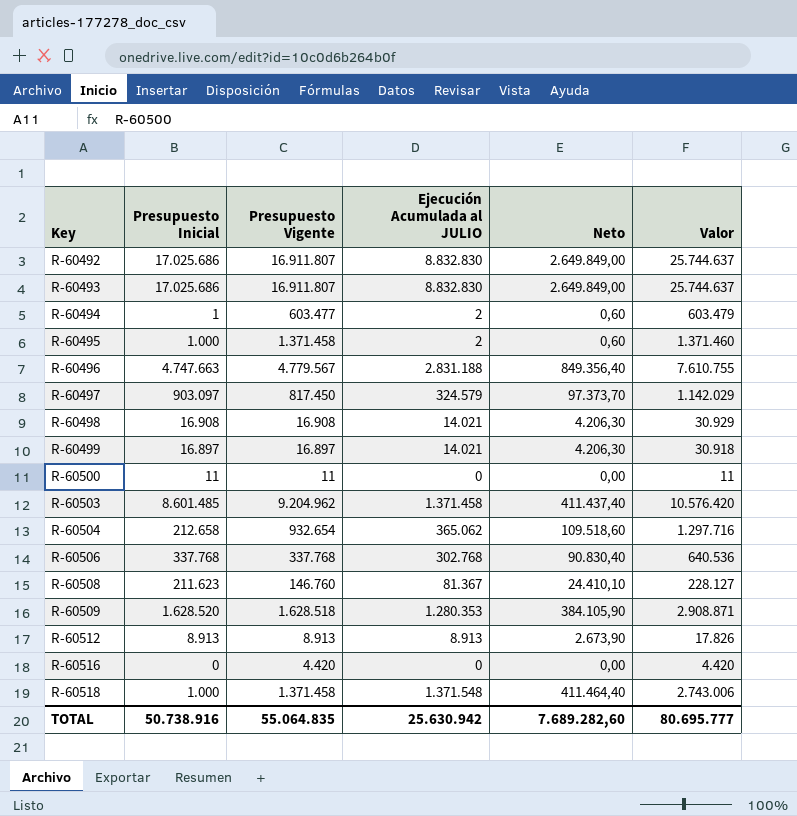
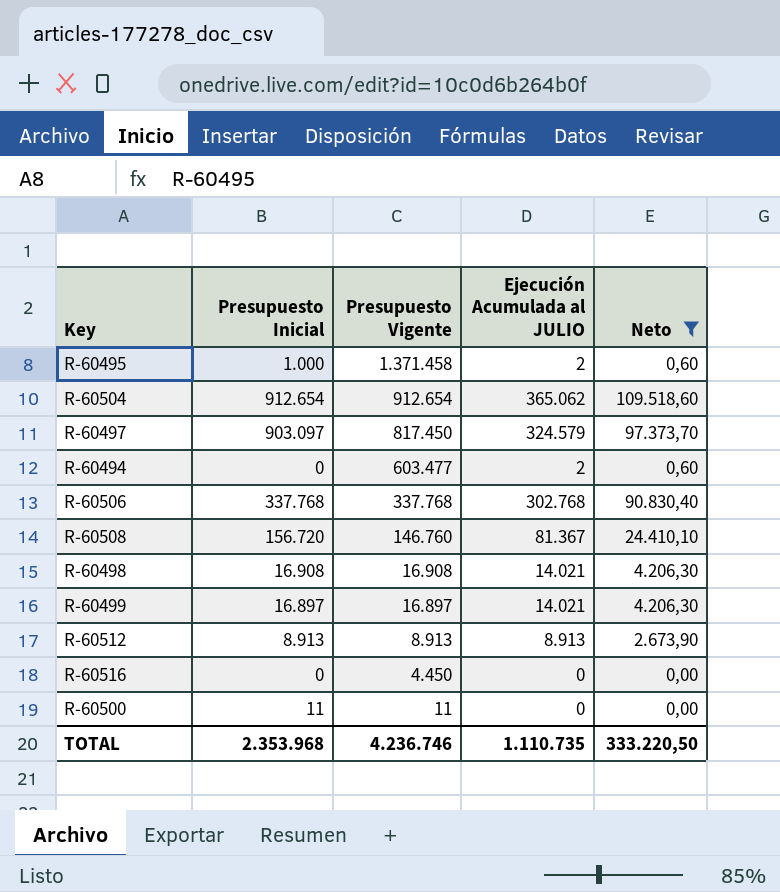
filter: none -> Neto <= 109.518,60
row order: Key ascending -> Presupuesto Vigente descending
column Valor | formula: [Presupuesto Vigente] + [Ejecución Acumulada al JULIO] -> none
R-60504 | Presupuesto Inicial: 212.658 -> 912.654
R-60504 | Presupuesto Vigente: 932.654 -> 912.654
R-60494 | Presupuesto Inicial: 1 -> 0
R-60508 | Presupuesto Inicial: 211.623 -> 156.720
R-60516 | Presupuesto Vigente: 4.420 -> 4.450
TOTAL | Presupuesto Inicial: 50.738.916 -> 2.353.968
TOTAL | Presupuesto Vigente: 55.064.835 -> 4.236.746
TOTAL | Ejecución Acumulada al JULIO: 25.630.942 -> 1.110.735
TOTAL | Neto: 7.689.282,60 -> 333.220,50

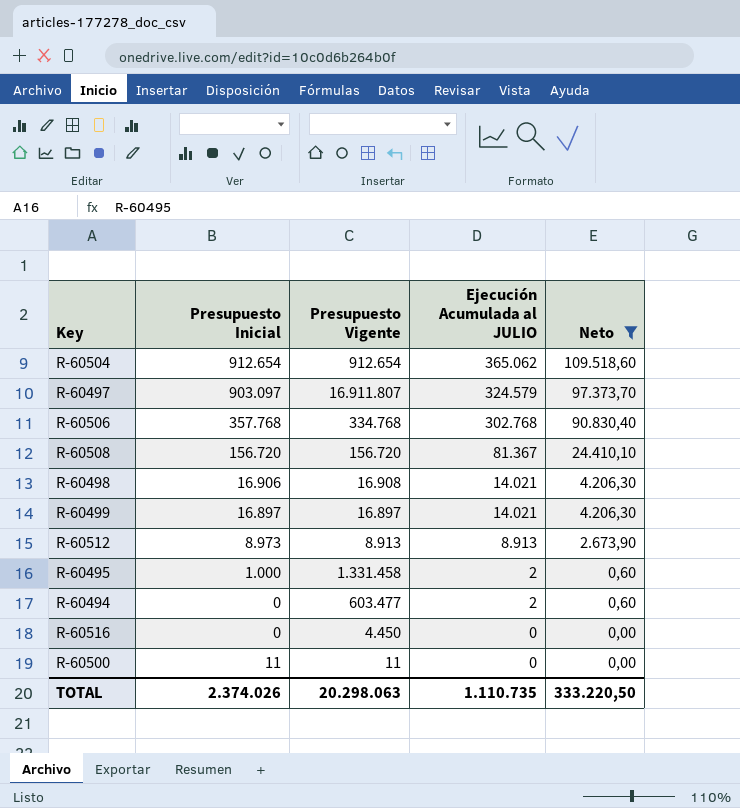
row order: Presupuesto Vigente descending -> Ejecución Acumulada al JULIO descending
R-60497 | Presupuesto Vigente: 817.450 -> 16.911.807
R-60506 | Presupuesto Inicial: 337.768 -> 357.768
R-60506 | Presupuesto Vigente: 337.768 -> 334.768
R-60508 | Presupuesto Vigente: 146.760 -> 156.720
R-60498 | Presupuesto Inicial: 16.908 -> 16.906
R-60512 | Presupuesto Inicial: 8.913 -> 8.973
R-60495 | Presupuesto Vigente: 1.371.458 -> 1.331.458
TOTAL | Presupuesto Inicial: 2.353.968 -> 2.374.026
TOTAL | Presupuesto Vigente: 4.236.746 -> 20.298.063

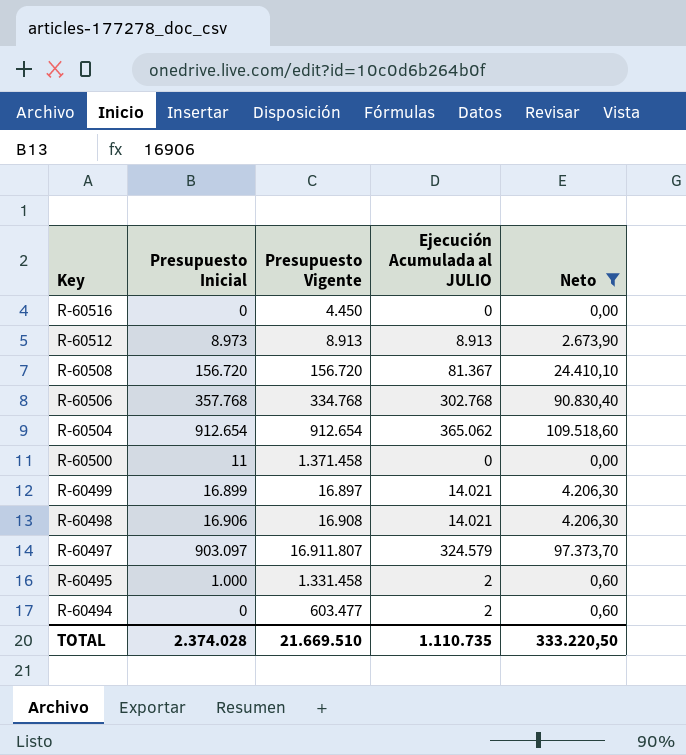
row order: Ejecución Acumulada al JULIO descending -> Key descending
R-60500 | Presupuesto Vigente: 11 -> 1.371.458
R-60499 | Presupuesto Inicial: 16.897 -> 16.899
TOTAL | Presupuesto Inicial: 2.374.026 -> 2.374.028
TOTAL | Presupuesto Vigente: 20.298.063 -> 21.669.510

